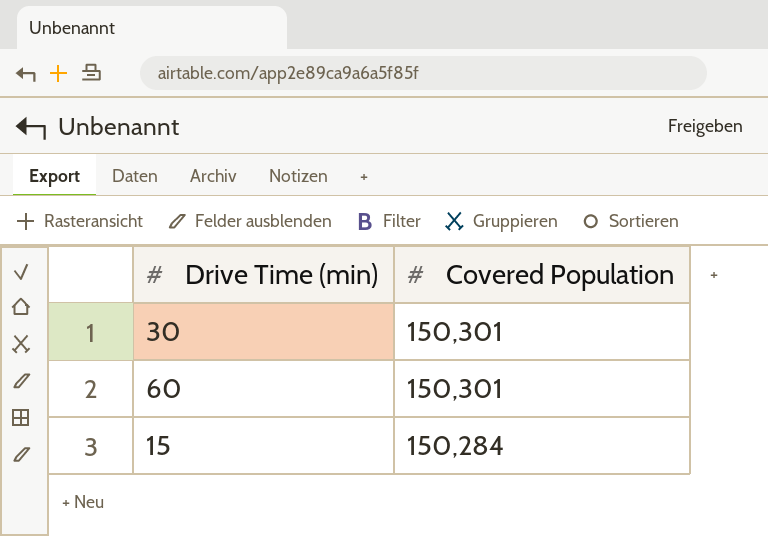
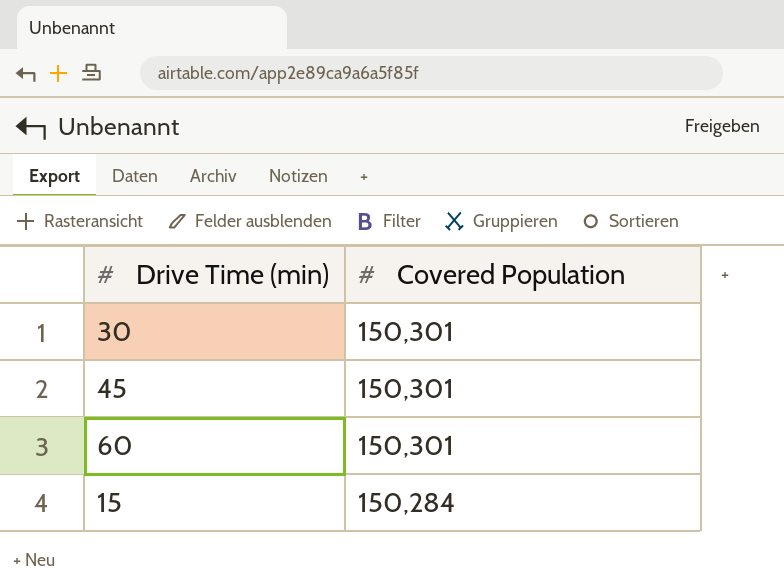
row 45: none -> 150,301

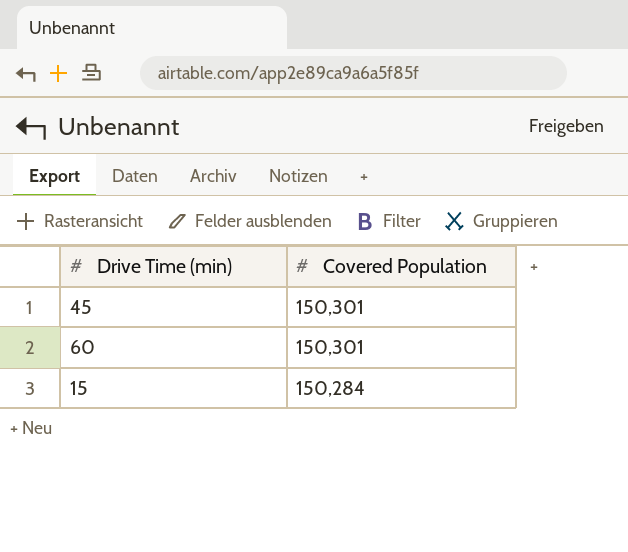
row 30: 150,301 -> none

